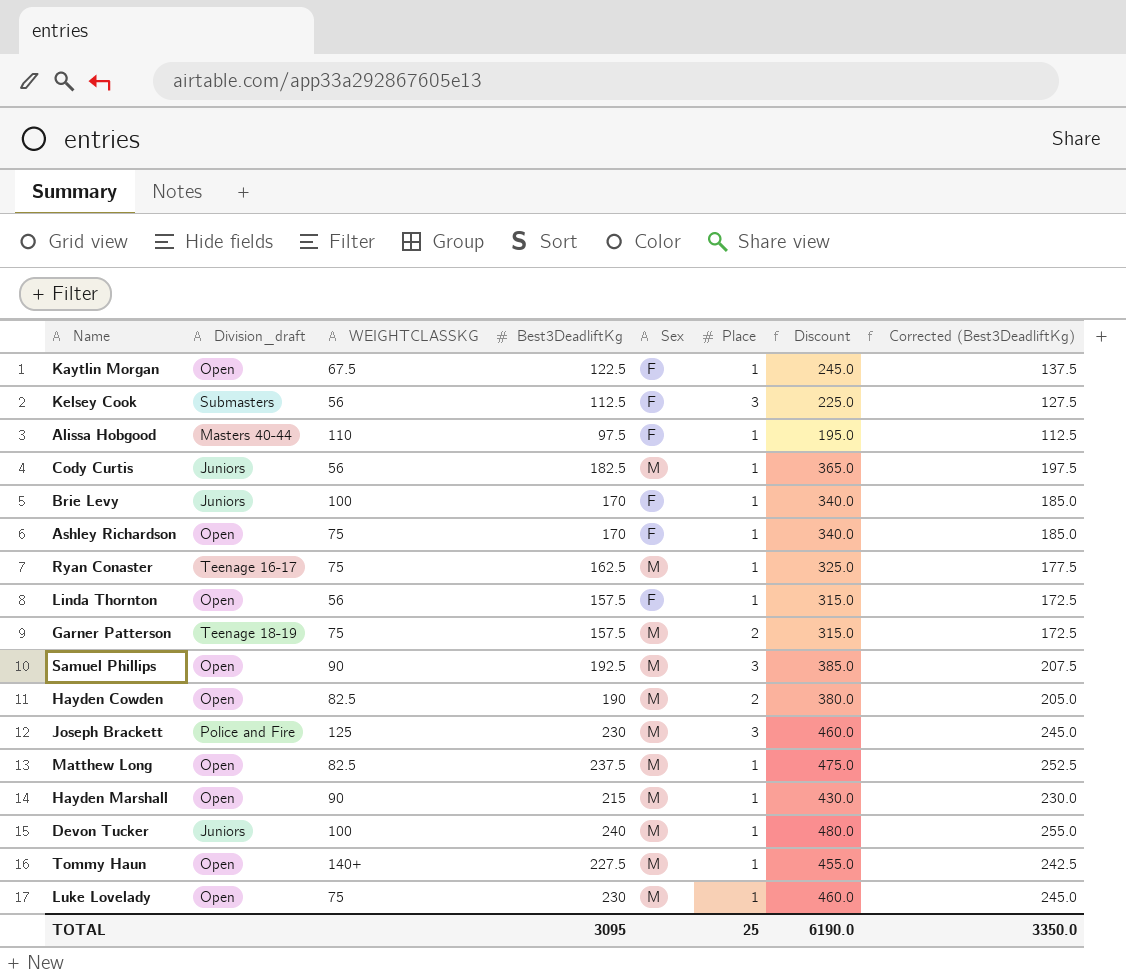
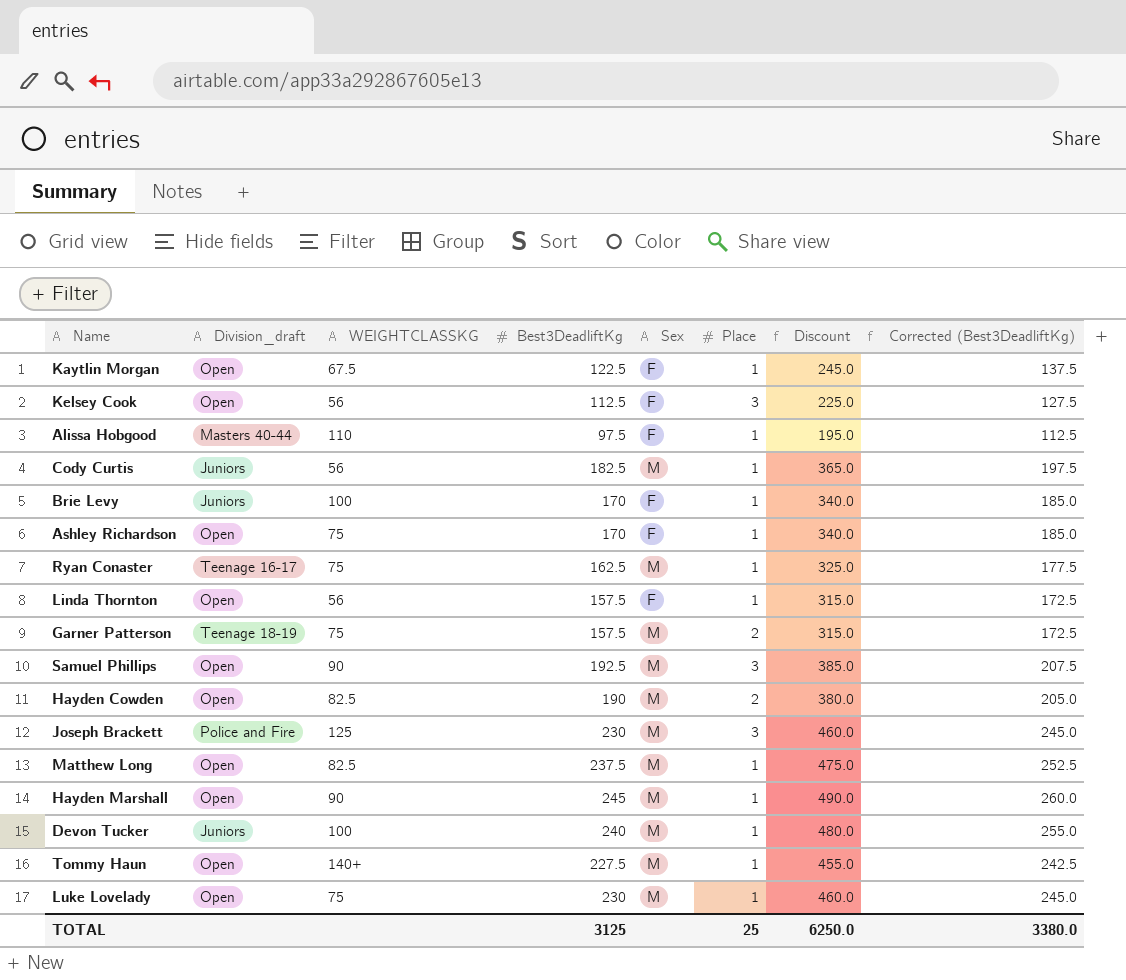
Kelsey Cook | Division_draft: Submasters -> Open
Hayden Marshall | Best3DeadliftKg: 215 -> 245
Hayden Marshall | Discount: 430.0 -> 490.0
Hayden Marshall | Corrected (Best3DeadliftKg): 230.0 -> 260.0
TOTAL | Best3DeadliftKg: 3095 -> 3125
TOTAL | Discount: 6190.0 -> 6250.0
TOTAL | Corrected (Best3DeadliftKg): 3350.0 -> 3380.0

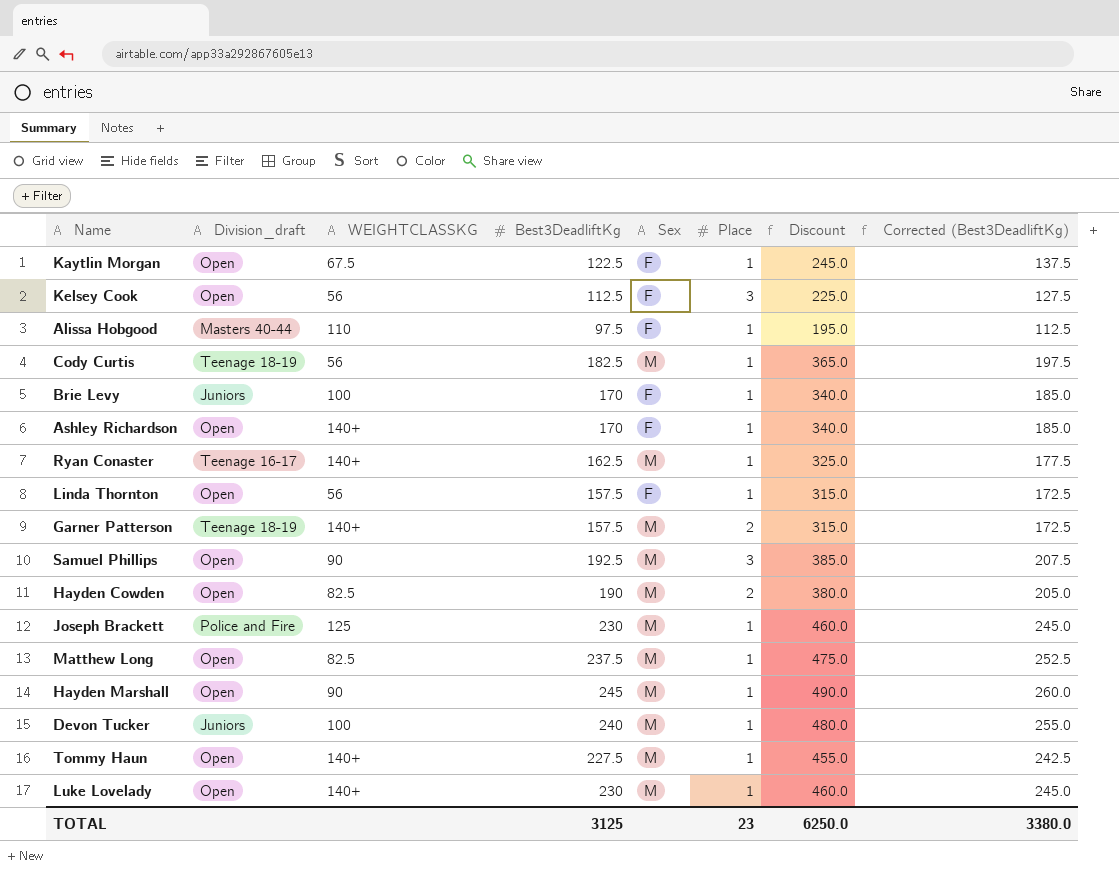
Cody Curtis | Division_draft: Juniors -> Teenage 18-19
Ashley Richardson | WEIGHTCLASSKG: 75 -> 140+
Ryan Conaster | WEIGHTCLASSKG: 75 -> 140+
Garner Patterson | WEIGHTCLASSKG: 75 -> 140+
Joseph Brackett | Place: 3 -> 1
Luke Lovelady | WEIGHTCLASSKG: 75 -> 140+
TOTAL | Place: 25 -> 23

